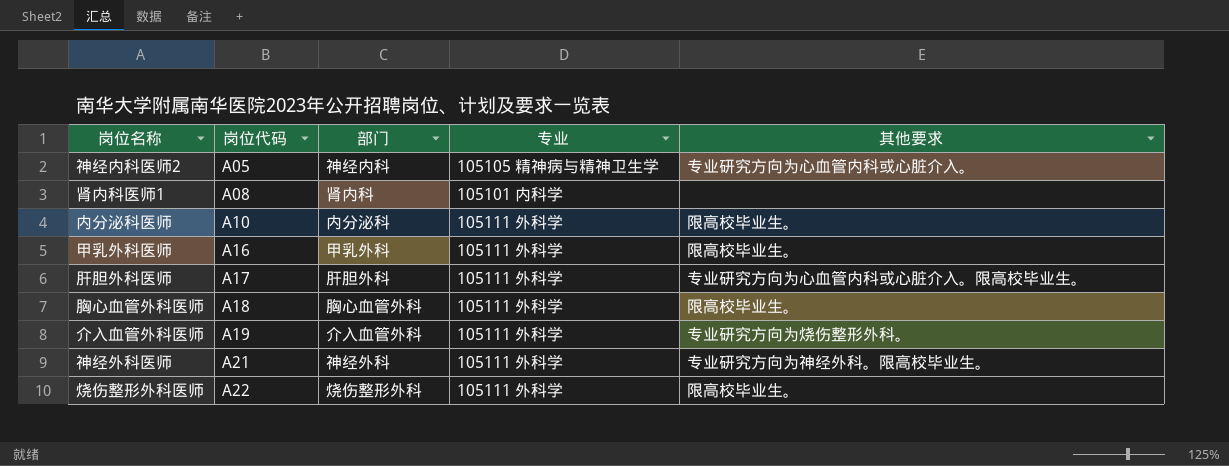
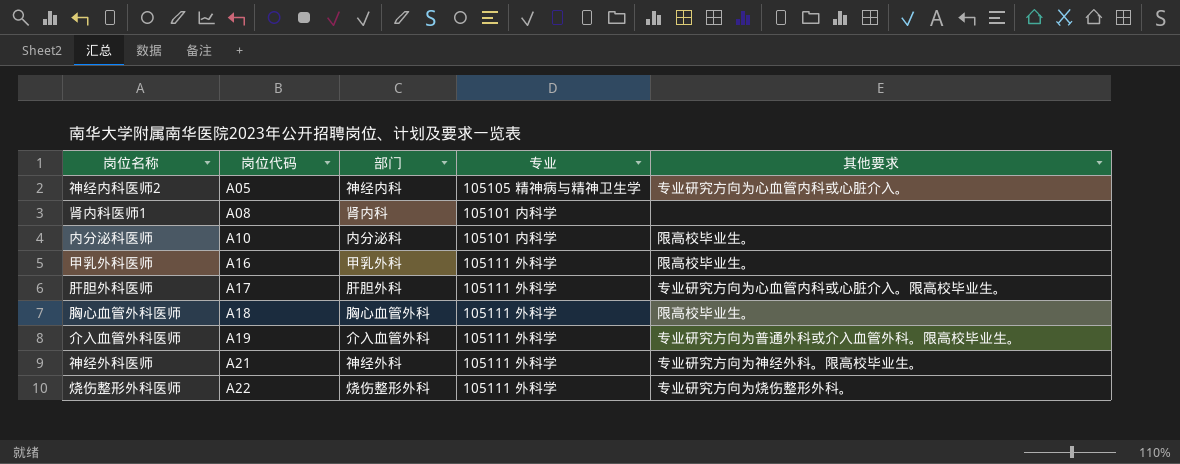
内分泌科医师 | 专业: 105111 外科学 -> 105101 内科学
介入血管外科医师 | 其他要求: 专业研究方向为烧伤整形外科。 -> 专业研究方向为普通外科或介入血管外科。限高校毕业生。
烧伤整形外科医师 | 其他要求: 限高校毕业生。 -> 专业研究方向为烧伤整形外科。

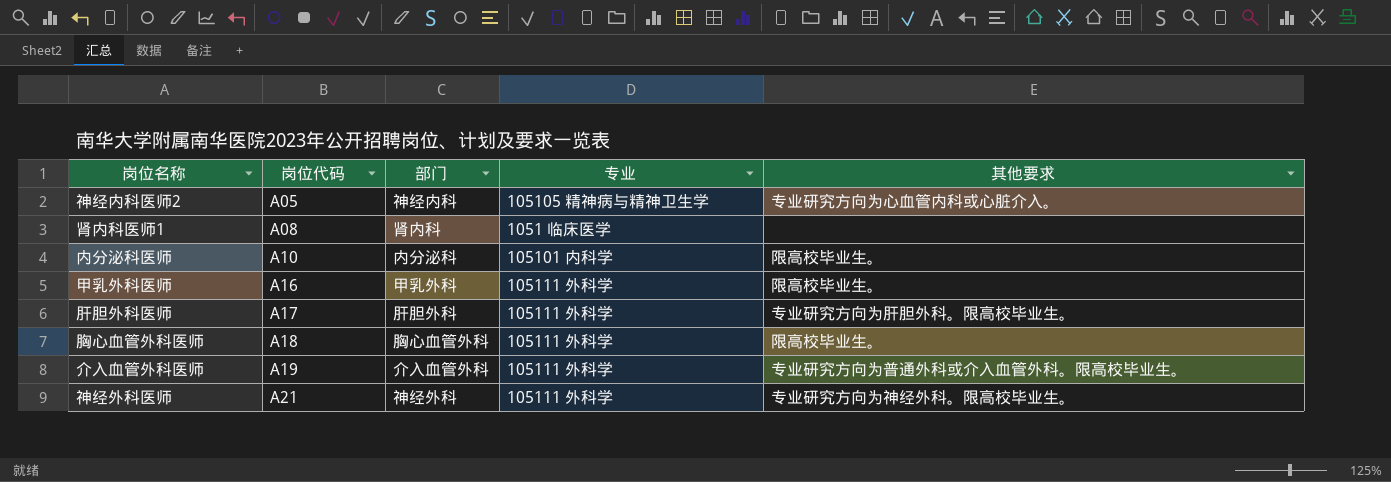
row 烧伤整形外科医师: A22 | 烧伤整形外科 | 105111 外科学 | 专业研究方向为烧伤整形外科。 -> none
肾内科医师1 | 专业: 105101 内科学 -> 1051 临床医学
肝胆外科医师 | 其他要求: 专业研究方向为心血管内科或心脏介入。限高校毕业生。 -> 专业研究方向为肝胆外科。限高校毕业生。

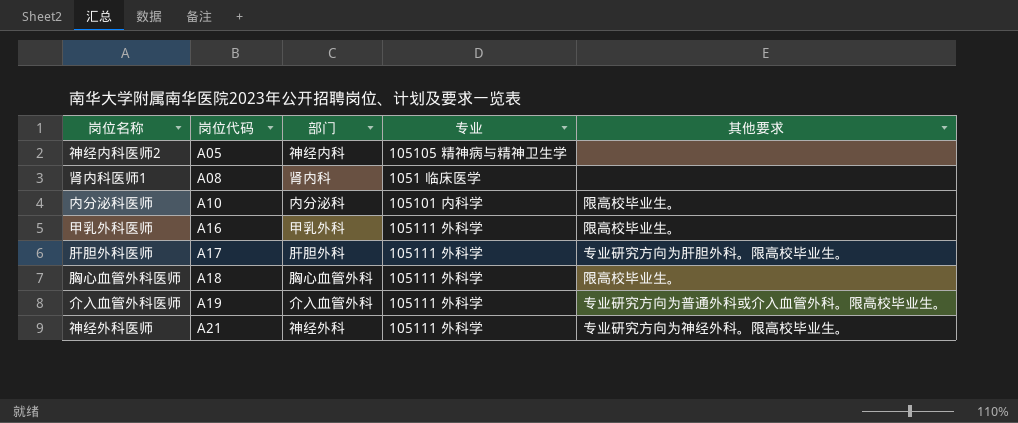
神经内科医师2 | 其他要求: 专业研究方向为心血管内科或心脏介入。 -> none

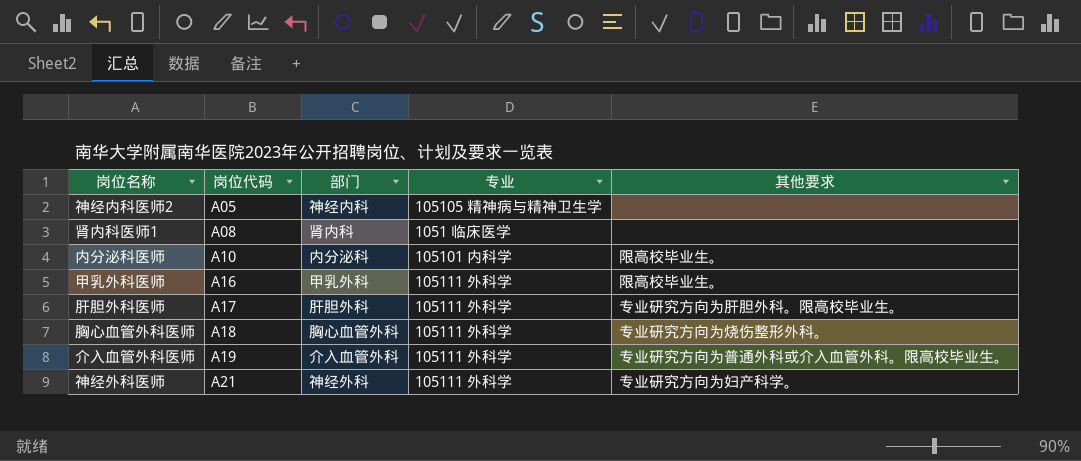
胸心血管外科医师 | 其他要求: 限高校毕业生。 -> 专业研究方向为烧伤整形外科。
神经外科医师 | 其他要求: 专业研究方向为神经外科。限高校毕业生。 -> 专业研究方向为妇产科学。

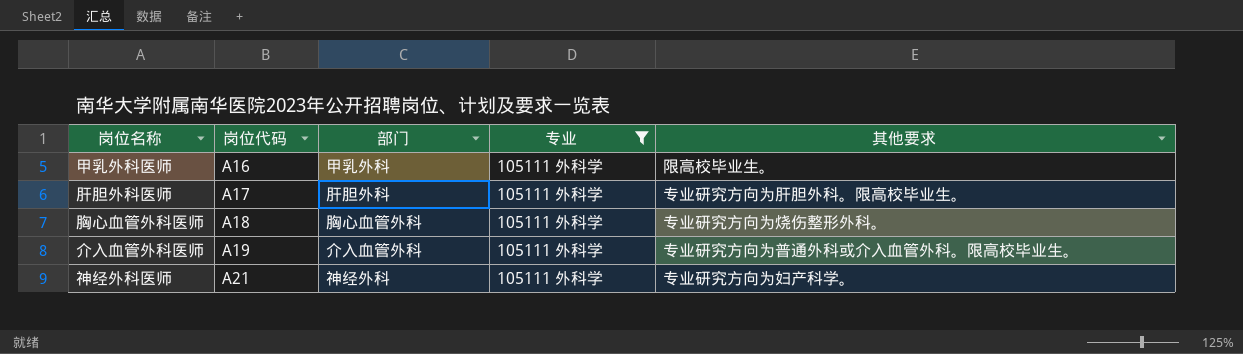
filter: none -> 专业 = 105111 外科学

